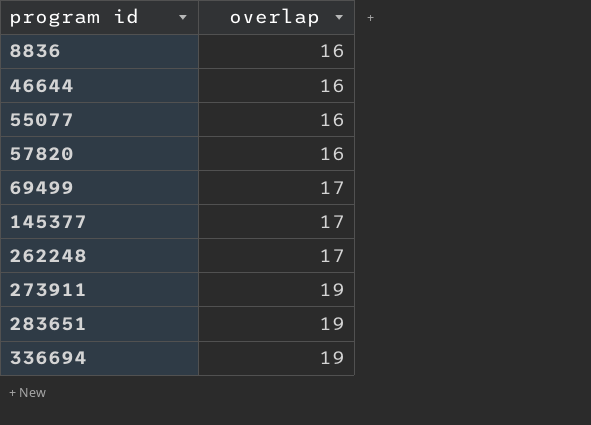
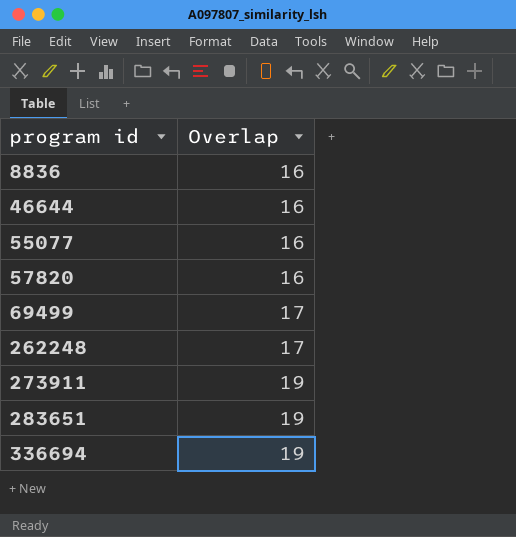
column name: overlap -> Overlap
row 145377: 17 -> none

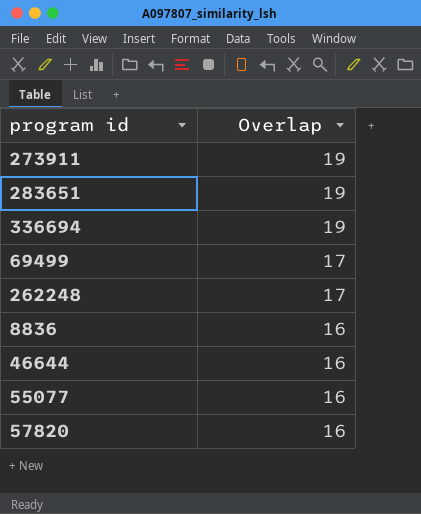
row order: program id ascending -> Overlap descending

